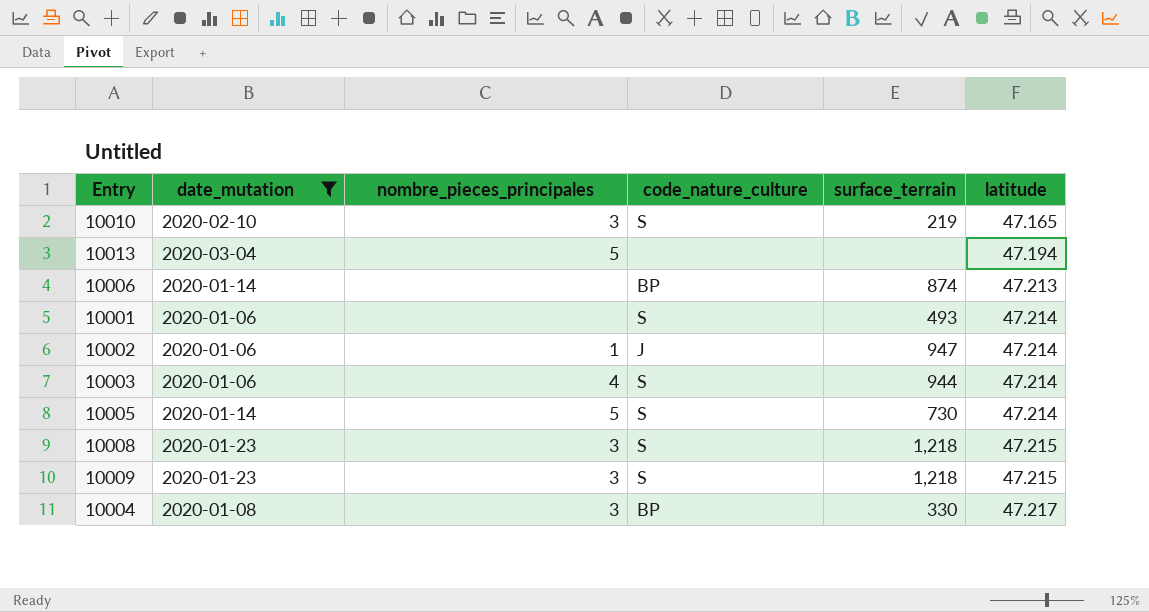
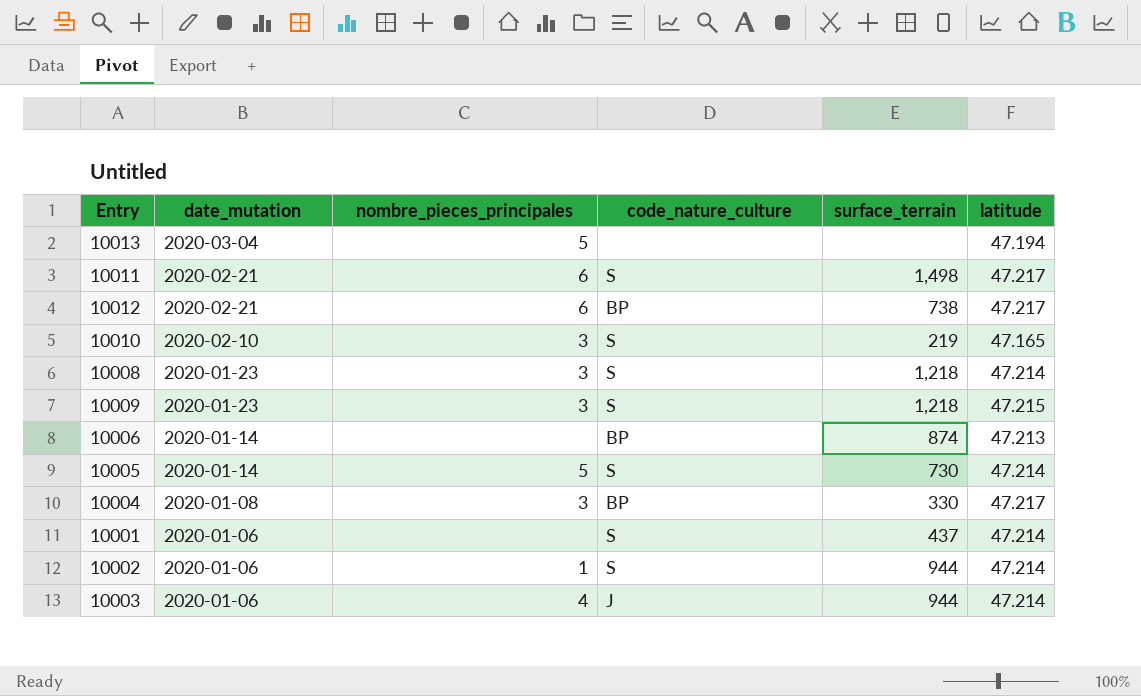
filter: date_mutation != 2020-02-21 -> none
row order: latitude ascending -> date_mutation descending
10008 | latitude: 47.215 -> 47.214
10001 | surface_terrain: 493 -> 437
10002 | code_nature_culture: J -> S
10002 | surface_terrain: 947 -> 944
10003 | code_nature_culture: S -> J

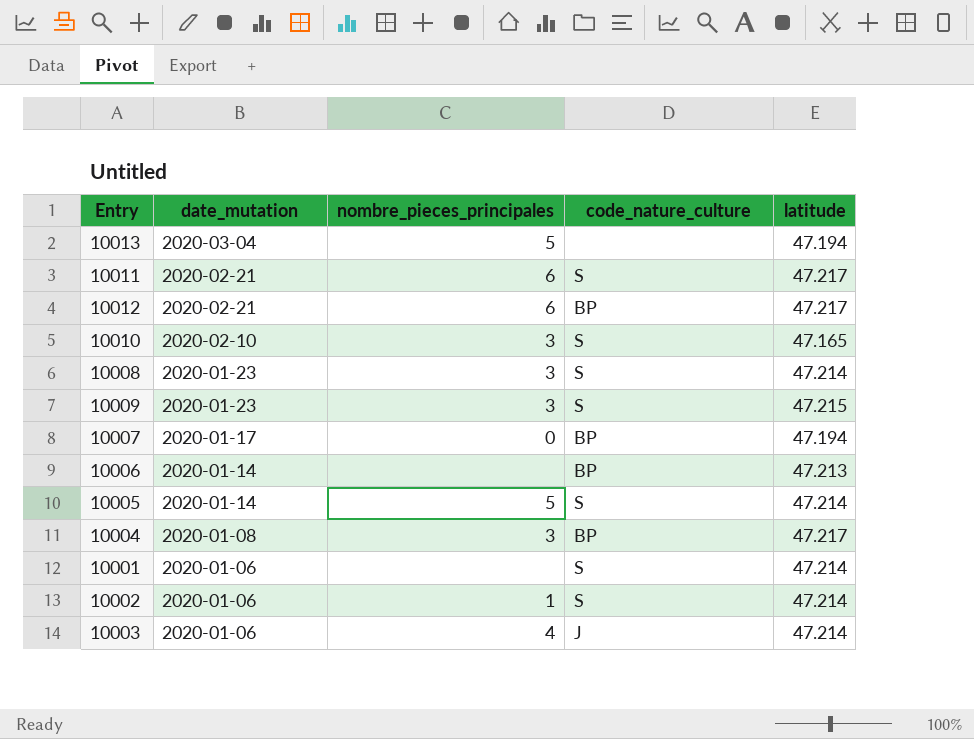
column surface_terrain | position: 5 -> none
row 10007: none -> 2020-01-17 | 0 | BP | 47.194

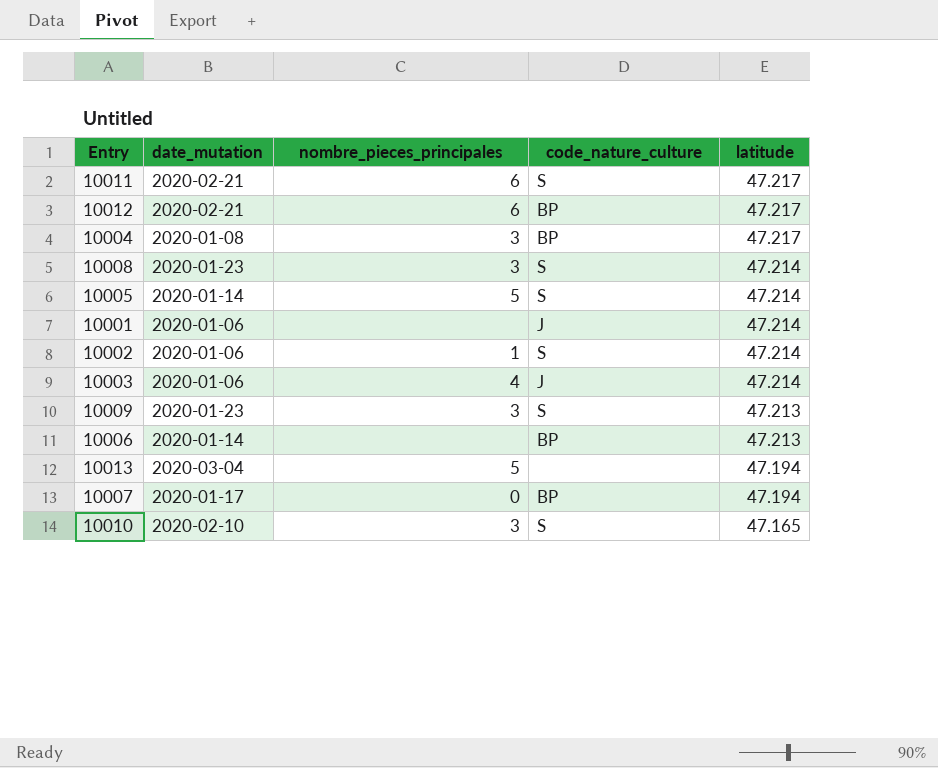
row order: date_mutation descending -> latitude descending
10001 | code_nature_culture: S -> J
10009 | latitude: 47.215 -> 47.213

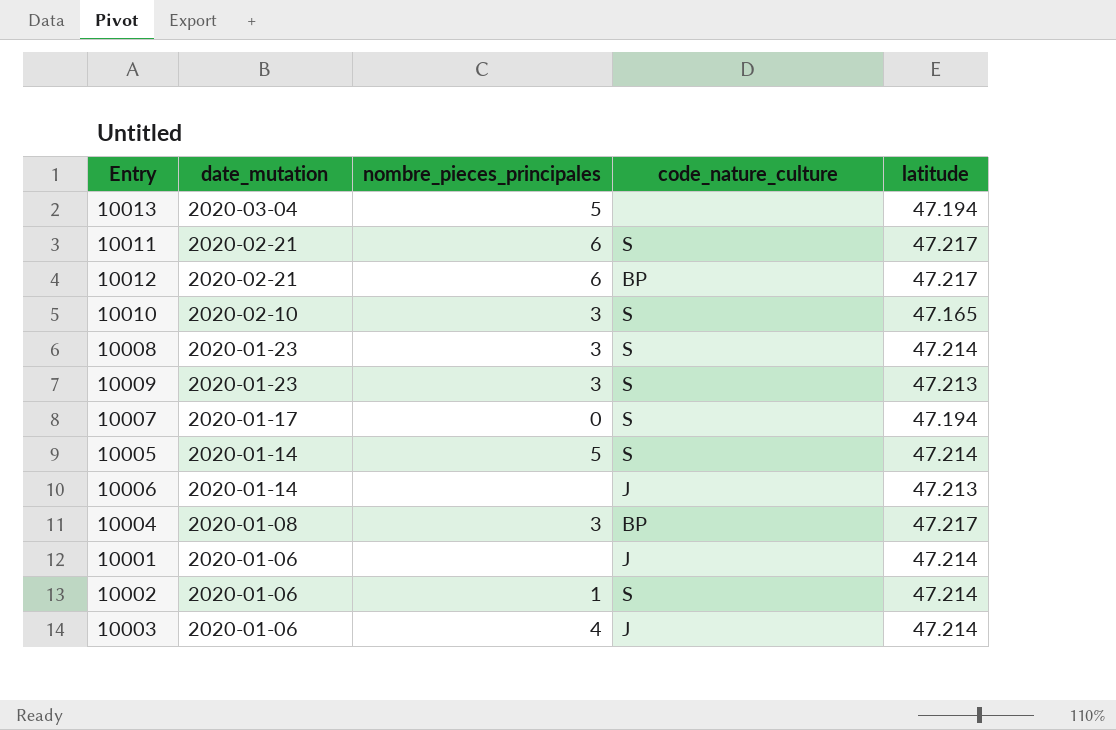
row order: latitude descending -> date_mutation descending
10007 | code_nature_culture: BP -> S
10006 | code_nature_culture: BP -> J

